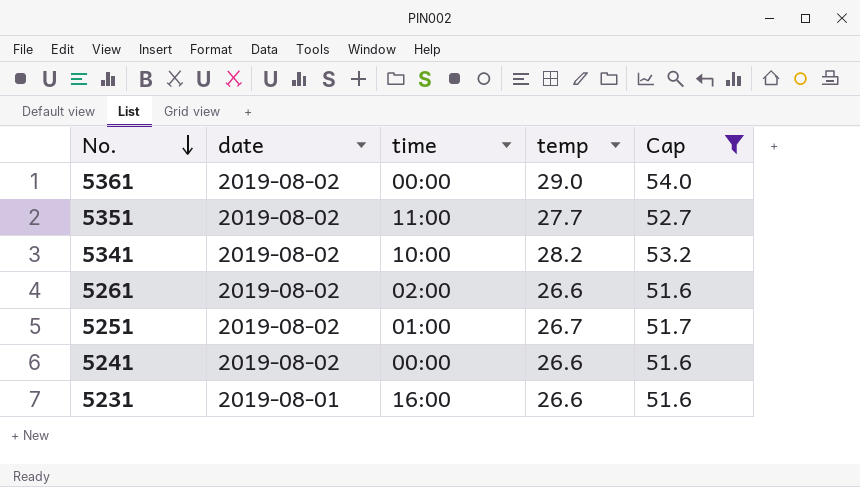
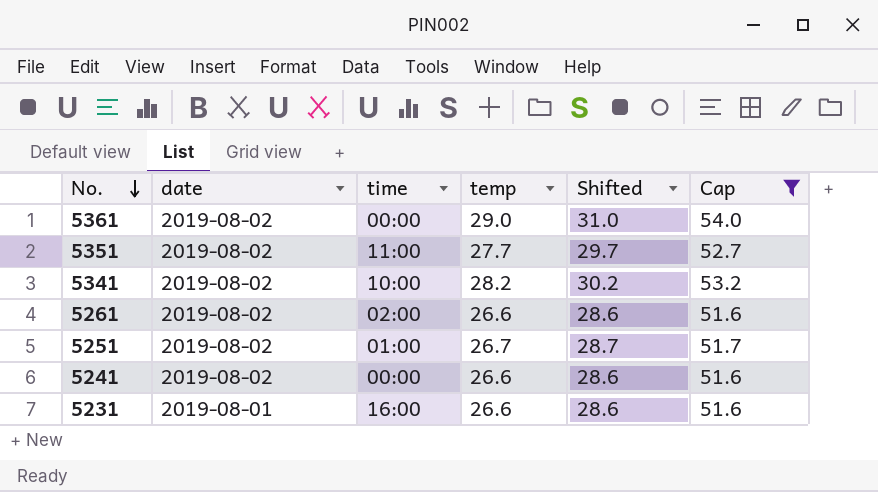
column Shifted | formula: none -> [temp] + 2

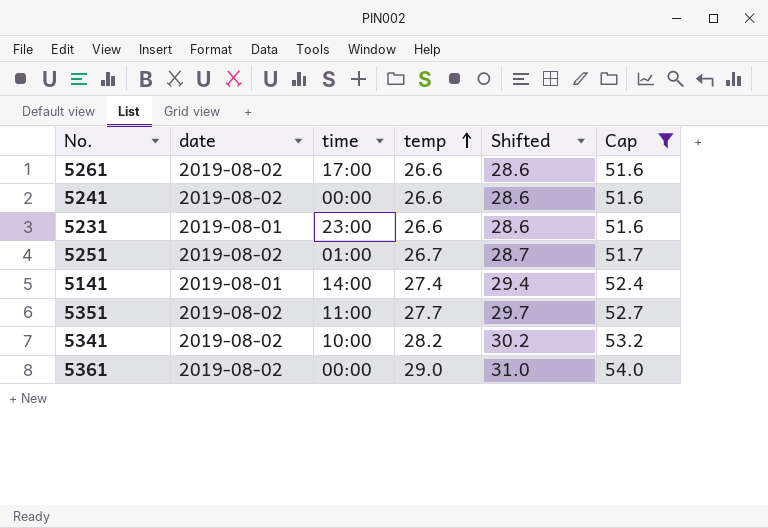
row order: No. descending -> temp ascending
5261 | time: 02:00 -> 17:00
5231 | time: 16:00 -> 23:00
row 5141: none -> 2019-08-01 | 14:00 | 27.4 | 29.4 | 52.4

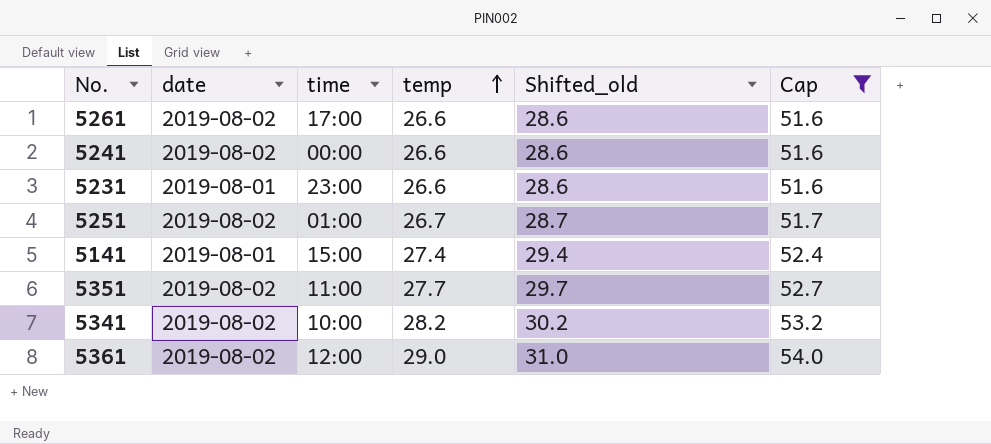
column name: Shifted -> Shifted_old
5141 | time: 14:00 -> 15:00
5361 | time: 00:00 -> 12:00

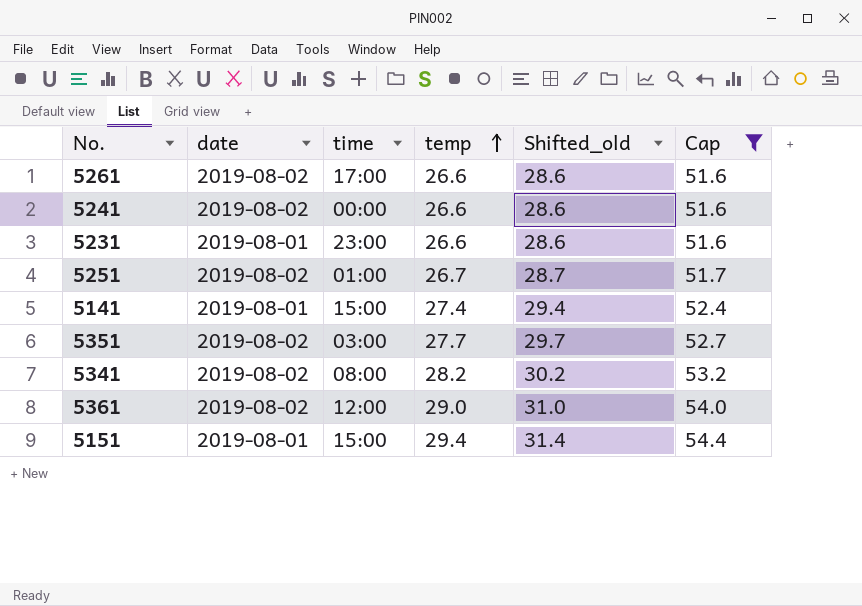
5351 | time: 11:00 -> 03:00
5341 | time: 10:00 -> 08:00
row 5151: none -> 2019-08-01 | 15:00 | 29.4 | 31.4 | 54.4

